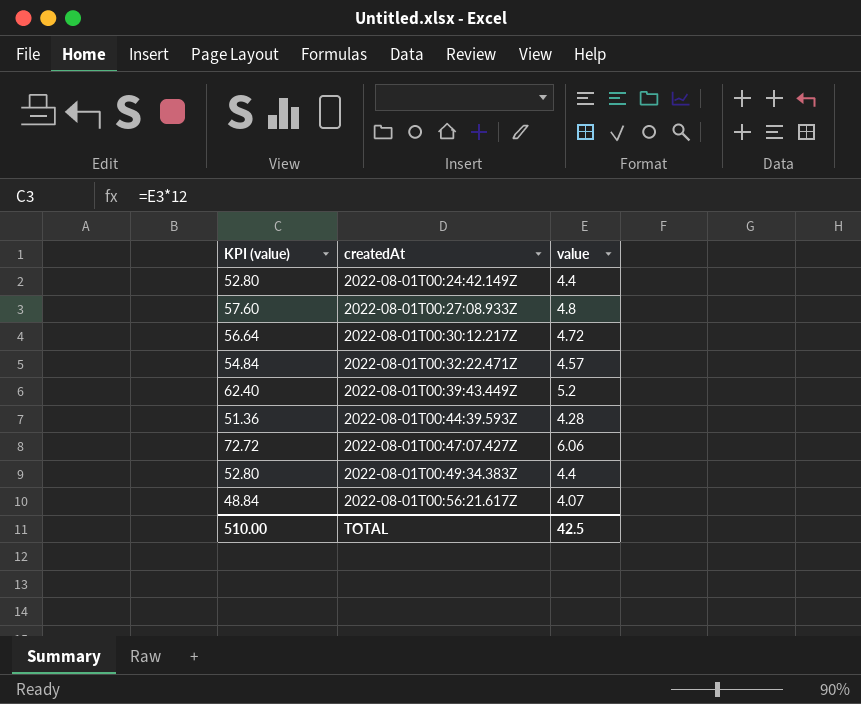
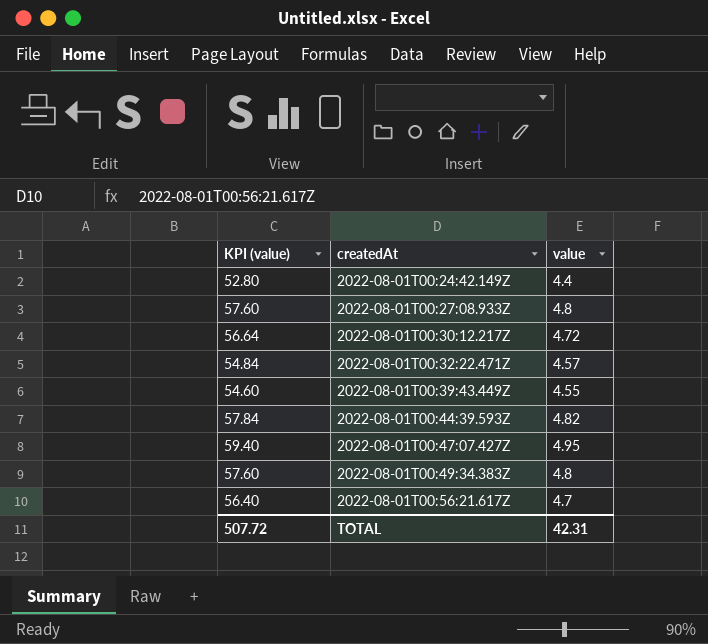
2022-08-01T00:39:43.449Z | KPI (value): 62.40 -> 54.60
2022-08-01T00:39:43.449Z | value: 5.2 -> 4.55
2022-08-01T00:44:39.593Z | KPI (value): 51.36 -> 57.84
2022-08-01T00:44:39.593Z | value: 4.28 -> 4.82
2022-08-01T00:47:07.427Z | KPI (value): 72.72 -> 59.40
2022-08-01T00:47:07.427Z | value: 6.06 -> 4.95
2022-08-01T00:49:34.383Z | KPI (value): 52.80 -> 57.60
2022-08-01T00:49:34.383Z | value: 4.4 -> 4.8
2022-08-01T00:56:21.617Z | KPI (value): 48.84 -> 56.40
2022-08-01T00:56:21.617Z | value: 4.07 -> 4.7
TOTAL | KPI (value): 510.00 -> 507.72
TOTAL | value: 42.5 -> 42.31

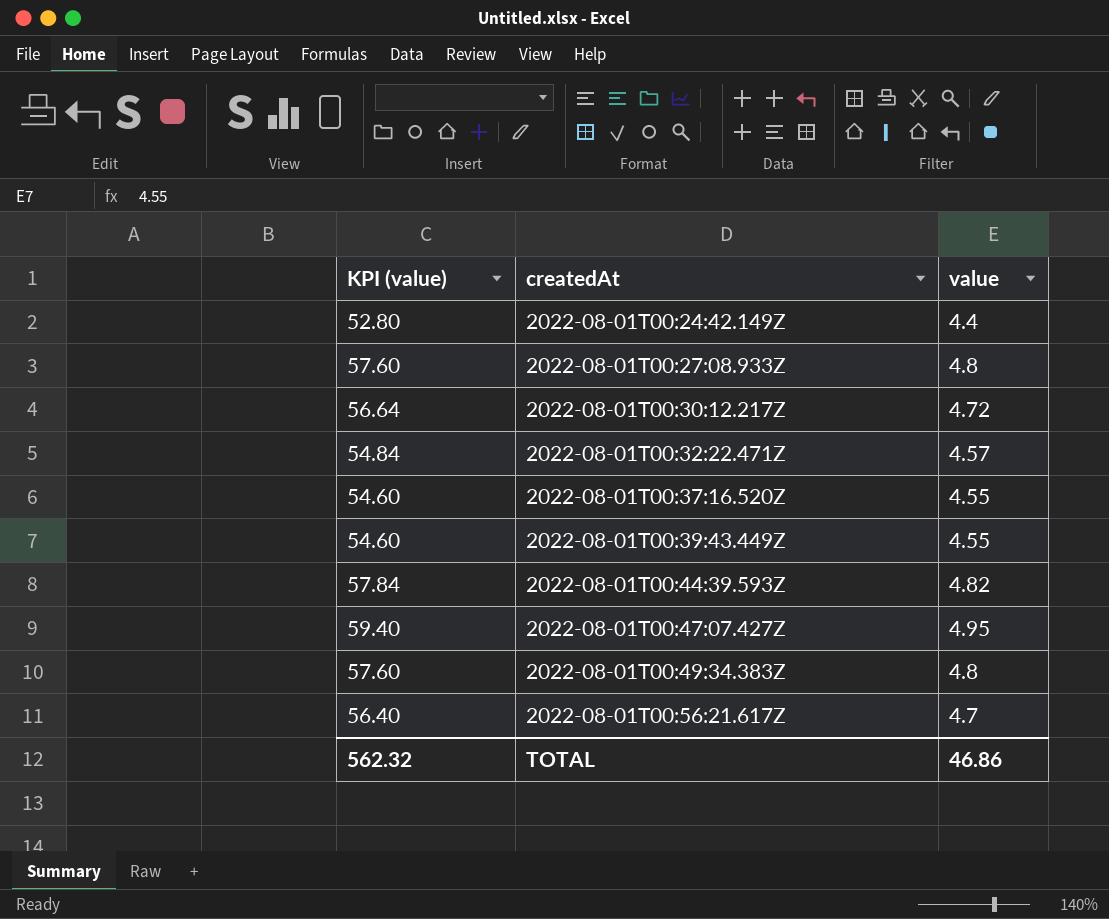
row 2022-08-01T00:37:16.520Z: none -> 54.60 | 4.55
TOTAL | KPI (value): 507.72 -> 562.32
TOTAL | value: 42.31 -> 46.86

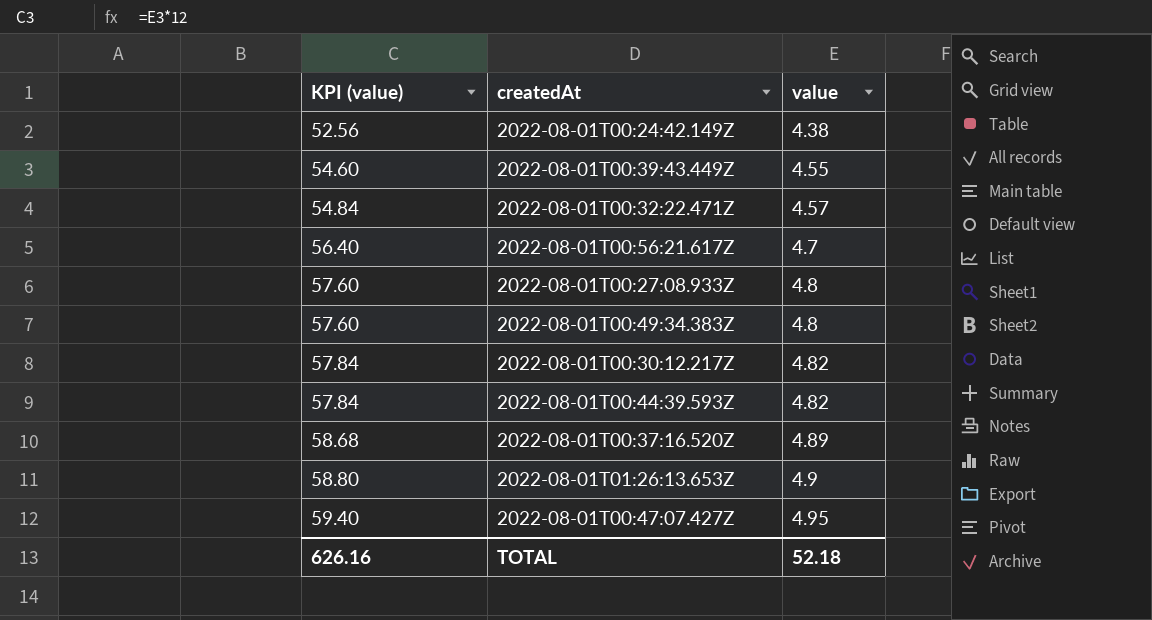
row order: createdAt ascending -> KPI (value) ascending
2022-08-01T00:24:42.149Z | KPI (value): 52.80 -> 52.56
2022-08-01T00:24:42.149Z | value: 4.4 -> 4.38
2022-08-01T00:30:12.217Z | KPI (value): 56.64 -> 57.84
2022-08-01T00:30:12.217Z | value: 4.72 -> 4.82
2022-08-01T00:37:16.520Z | KPI (value): 54.60 -> 58.68
2022-08-01T00:37:16.520Z | value: 4.55 -> 4.89
row 2022-08-01T01:26:13.653Z: none -> 58.80 | 4.9
TOTAL | KPI (value): 562.32 -> 626.16
TOTAL | value: 46.86 -> 52.18

